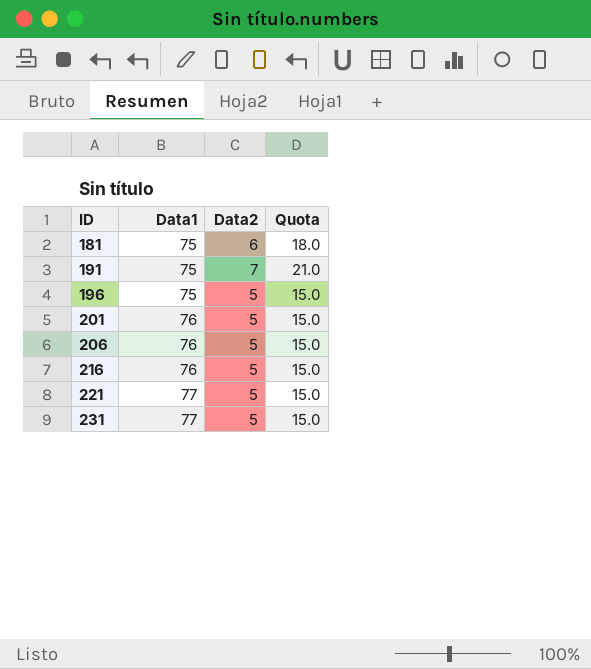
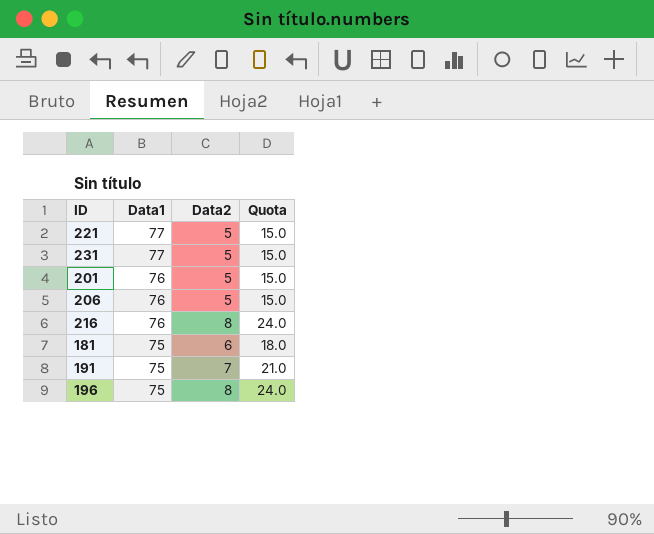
row order: ID ascending -> Data1 descending
216 | Data2: 5 -> 8
216 | Quota: 15.0 -> 24.0
196 | Data2: 5 -> 8
196 | Quota: 15.0 -> 24.0

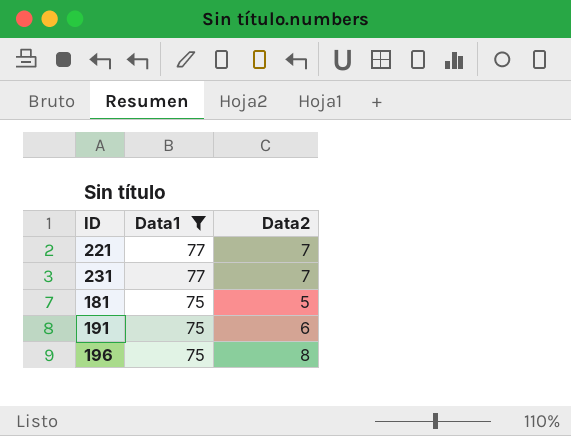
filter: none -> Data1 != 76
column Quota | formula: [Data2] * 3 -> none
221 | Data2: 5 -> 7
231 | Data2: 5 -> 7
181 | Data2: 6 -> 5
191 | Data2: 7 -> 6

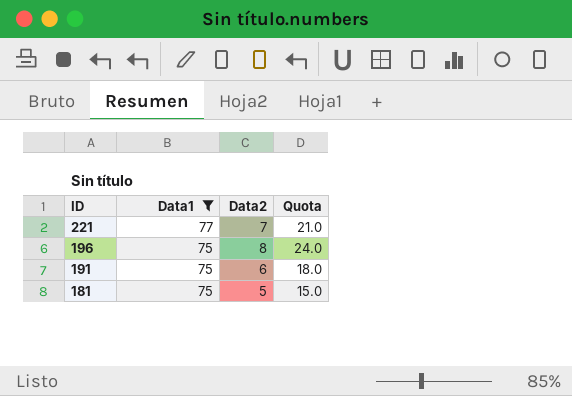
row order: Data1 descending -> ID descending
column Quota | formula: none -> [Data2] * 3
row 231: 77 | 7 -> none

